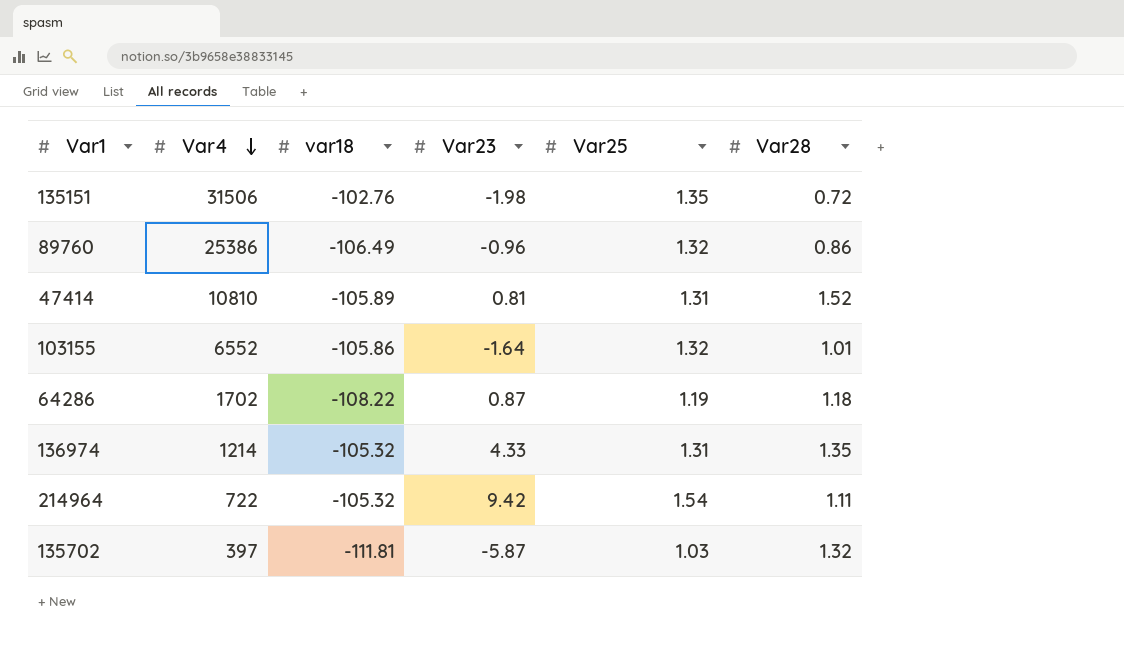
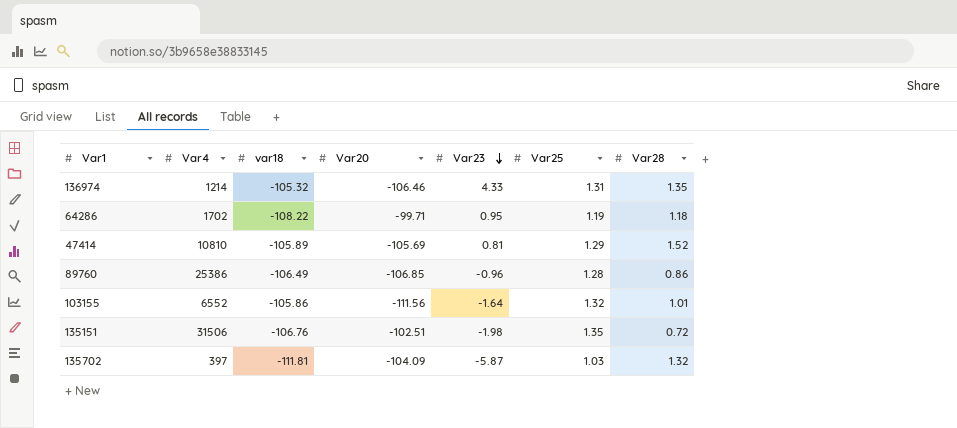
row order: Var4 descending -> Var23 descending
column Var20 | position: none -> 4
row 214964: 722 | -105.32 | 9.42 | 1.54 | 1.11 -> none
64286 | Var23: 0.87 -> 0.95
47414 | Var25: 1.31 -> 1.29
89760 | Var25: 1.32 -> 1.28
135151 | var18: -102.76 -> -106.76

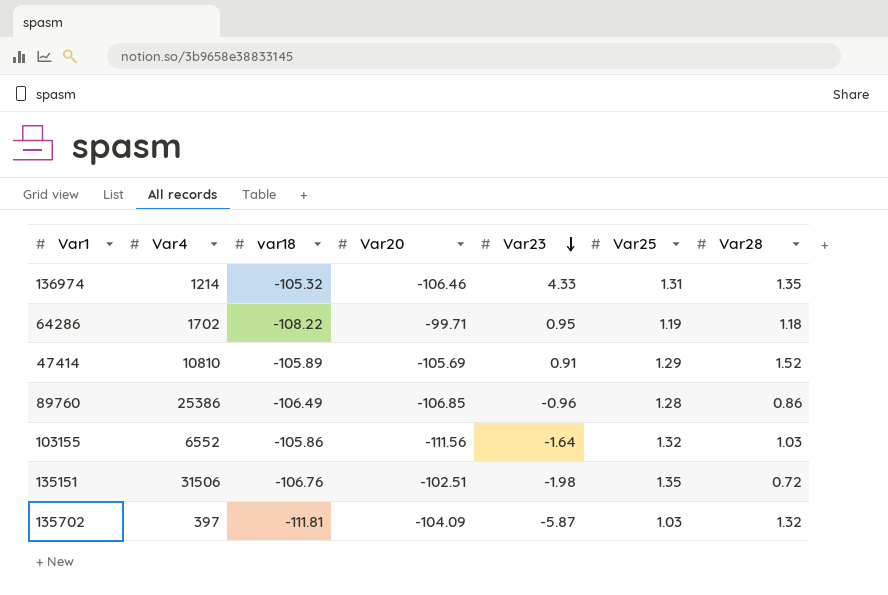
47414 | Var23: 0.81 -> 0.91
103155 | Var28: 1.01 -> 1.03

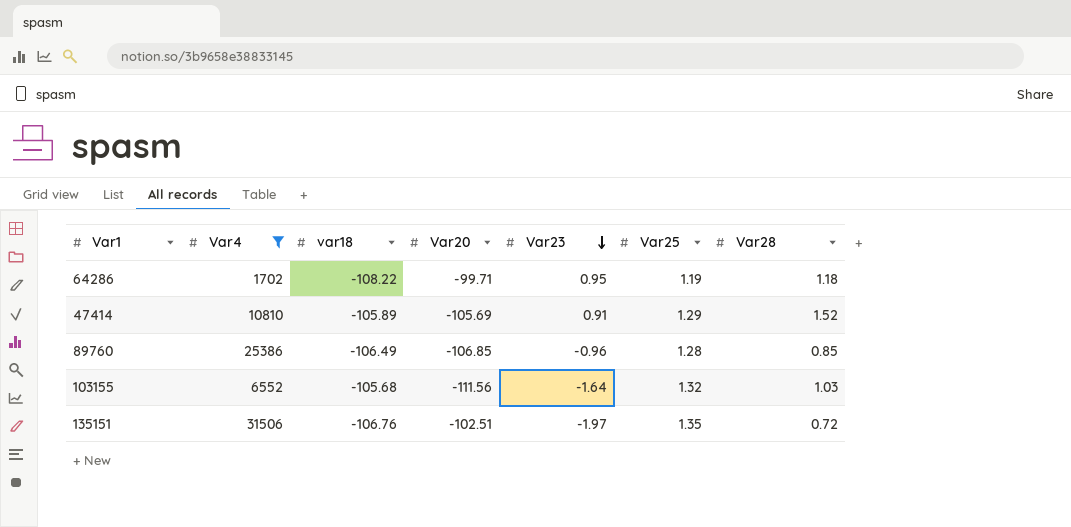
filter: none -> Var4 >= 1702
89760 | Var28: 0.86 -> 0.85
103155 | var18: -105.86 -> -105.68
135151 | Var23: -1.98 -> -1.97

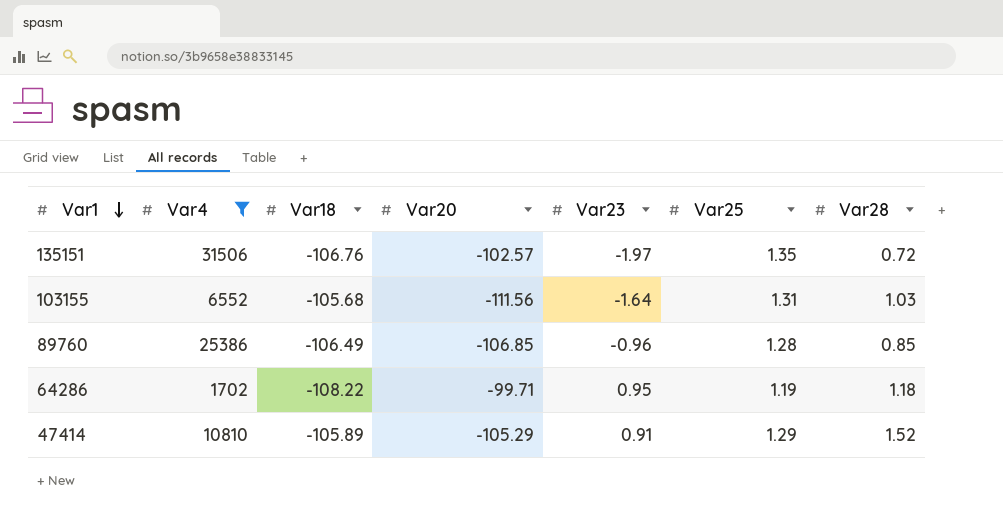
row order: Var23 descending -> Var1 descending
column name: var18 -> Var18
135151 | Var20: -102.51 -> -102.57
103155 | Var25: 1.32 -> 1.31
47414 | Var20: -105.69 -> -105.29

